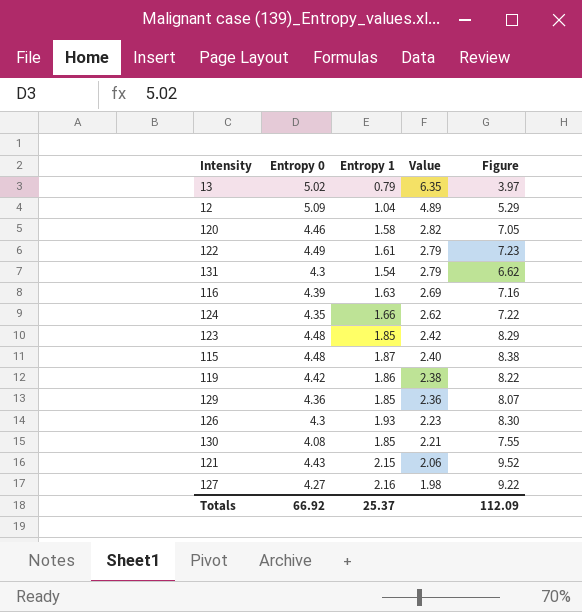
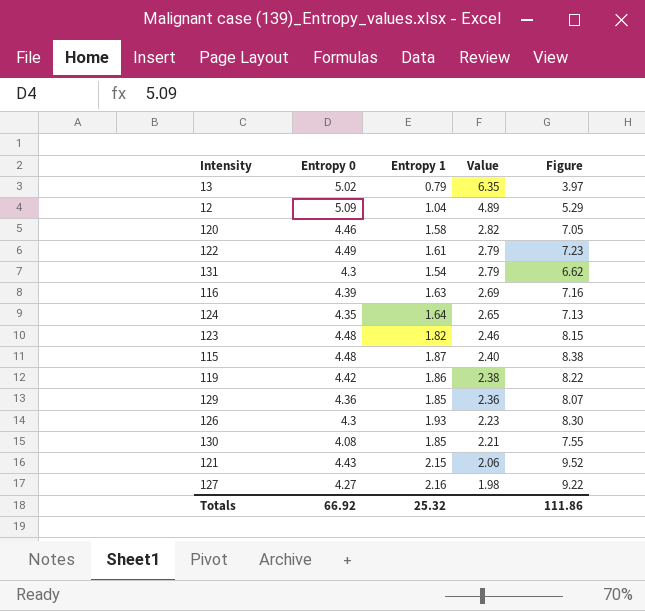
124 | Entropy 1: 1.66 -> 1.64
124 | Value: 2.62 -> 2.65
124 | Figure: 7.22 -> 7.13
123 | Entropy 1: 1.85 -> 1.82
123 | Value: 2.42 -> 2.46
123 | Figure: 8.29 -> 8.15
Totals | Entropy 1: 25.37 -> 25.32
Totals | Figure: 112.09 -> 111.86

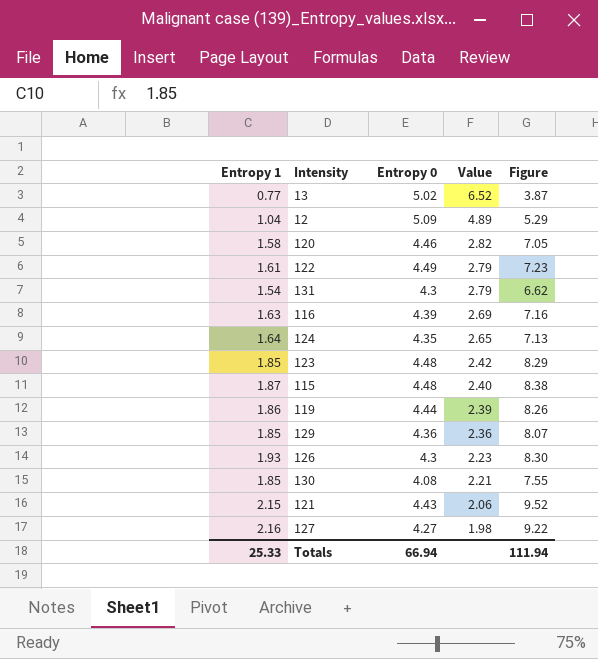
column Entropy 1 | position: 3 -> 1
13 | Entropy 1: 0.79 -> 0.77
13 | Value: 6.35 -> 6.52
13 | Figure: 3.97 -> 3.87
123 | Entropy 1: 1.82 -> 1.85
123 | Value: 2.46 -> 2.42
123 | Figure: 8.15 -> 8.29
119 | Entropy 0: 4.42 -> 4.44
119 | Value: 2.38 -> 2.39
119 | Figure: 8.22 -> 8.26
Totals | Entropy 1: 25.32 -> 25.33
Totals | Entropy 0: 66.92 -> 66.94
Totals | Figure: 111.86 -> 111.94

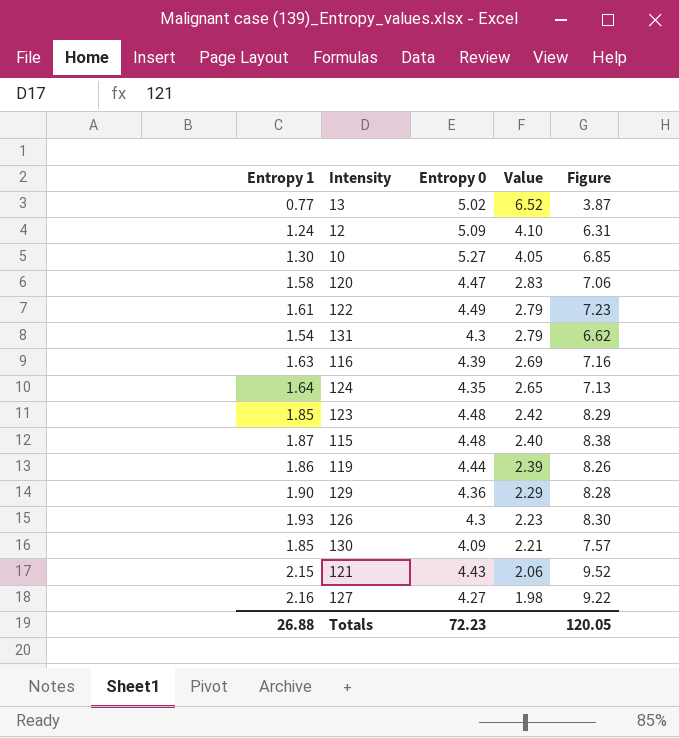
12 | Entropy 1: 1.04 -> 1.24
12 | Value: 4.89 -> 4.10
12 | Figure: 5.29 -> 6.31
row 10: none -> 1.30 | 5.27 | 4.05 | 6.85
120 | Entropy 0: 4.46 -> 4.47
120 | Value: 2.82 -> 2.83
120 | Figure: 7.05 -> 7.06
129 | Entropy 1: 1.85 -> 1.90
129 | Value: 2.36 -> 2.29
129 | Figure: 8.07 -> 8.28
130 | Entropy 0: 4.08 -> 4.09
130 | Figure: 7.55 -> 7.57
Totals | Entropy 1: 25.33 -> 26.88
Totals | Entropy 0: 66.94 -> 72.23
Totals | Figure: 111.94 -> 120.05

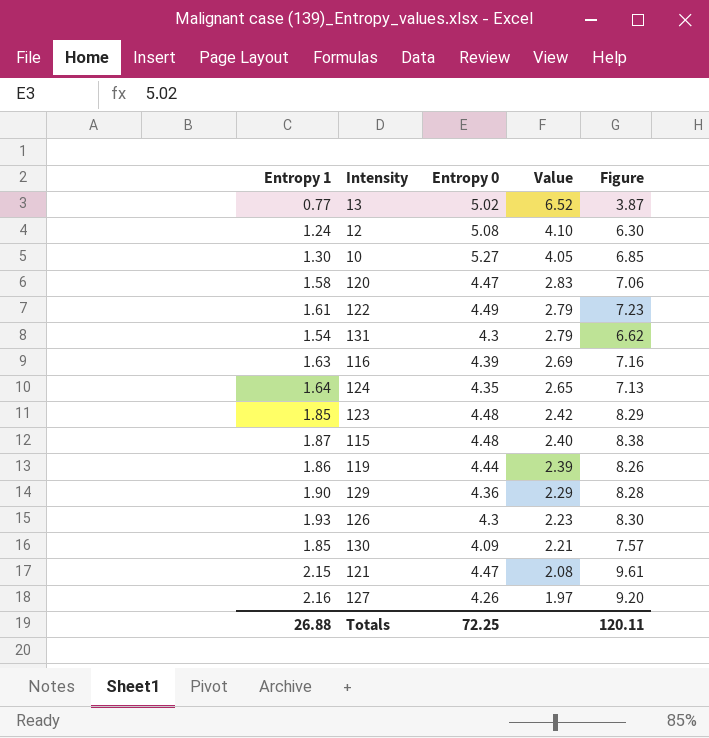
12 | Entropy 0: 5.09 -> 5.08
12 | Figure: 6.31 -> 6.30
121 | Entropy 0: 4.43 -> 4.47
121 | Value: 2.06 -> 2.08
121 | Figure: 9.52 -> 9.61
127 | Entropy 0: 4.27 -> 4.26
127 | Value: 1.98 -> 1.97
127 | Figure: 9.22 -> 9.20
Totals | Entropy 0: 72.23 -> 72.25
Totals | Figure: 120.05 -> 120.11

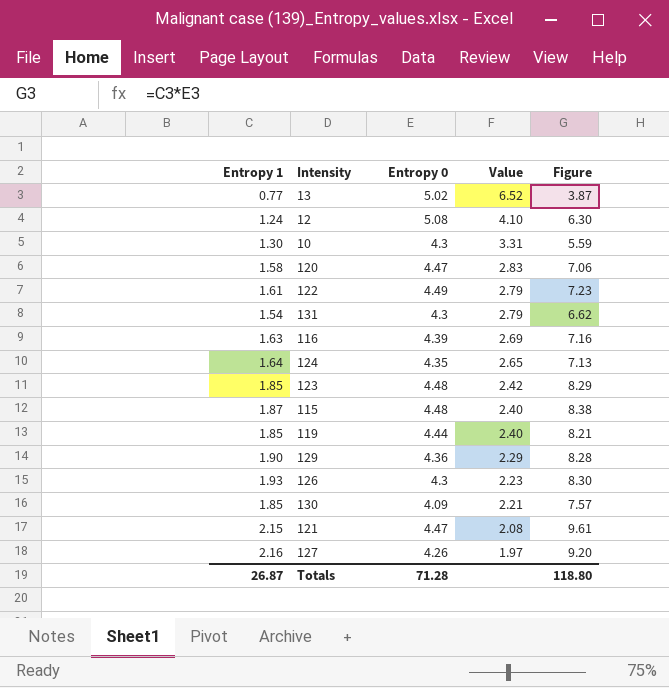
10 | Entropy 0: 5.27 -> 4.3
10 | Value: 4.05 -> 3.31
10 | Figure: 6.85 -> 5.59
119 | Entropy 1: 1.86 -> 1.85
119 | Value: 2.39 -> 2.40
119 | Figure: 8.26 -> 8.21
Totals | Entropy 1: 26.88 -> 26.87
Totals | Entropy 0: 72.25 -> 71.28
Totals | Figure: 120.11 -> 118.80

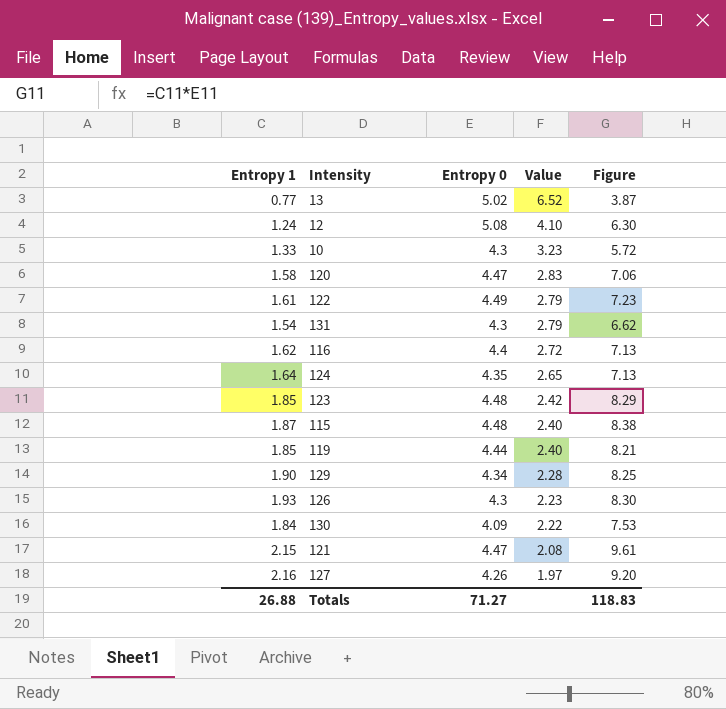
10 | Entropy 1: 1.30 -> 1.33
10 | Value: 3.31 -> 3.23
10 | Figure: 5.59 -> 5.72
116 | Entropy 1: 1.63 -> 1.62
116 | Entropy 0: 4.39 -> 4.4
116 | Value: 2.69 -> 2.72
116 | Figure: 7.16 -> 7.13
129 | Entropy 0: 4.36 -> 4.34
129 | Value: 2.29 -> 2.28
129 | Figure: 8.28 -> 8.25
130 | Entropy 1: 1.85 -> 1.84
130 | Value: 2.21 -> 2.22
130 | Figure: 7.57 -> 7.53
Totals | Entropy 1: 26.87 -> 26.88
Totals | Entropy 0: 71.28 -> 71.27
Totals | Figure: 118.80 -> 118.83

